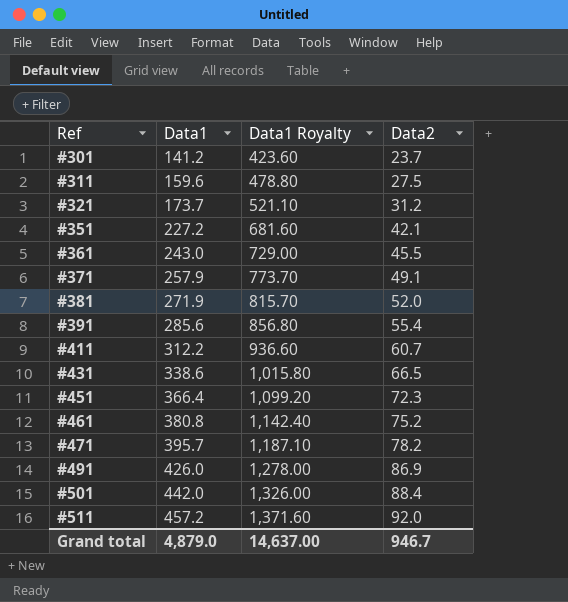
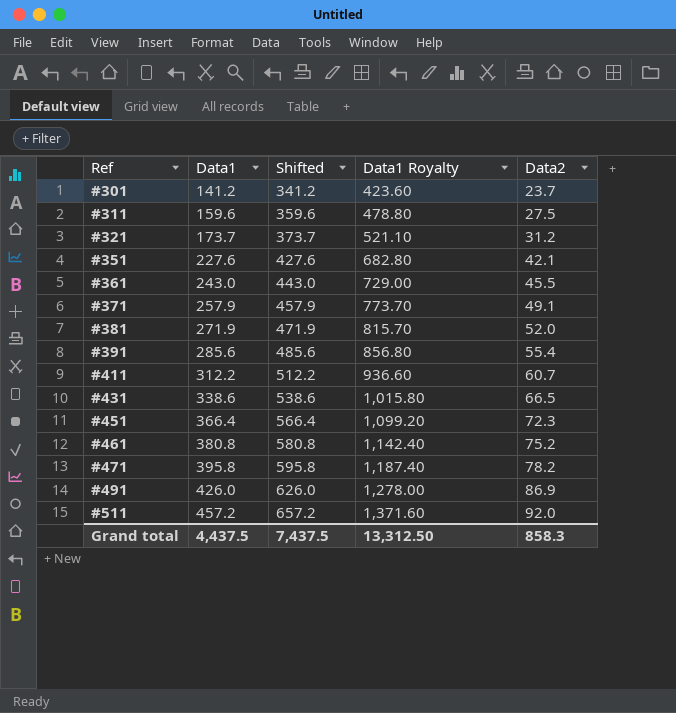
column Shifted | formula: none -> [Data1] + 200
row #501: 442.0 | 1,326.00 | 88.4 -> none
#351 | Data1: 227.2 -> 227.6
#351 | Data1 Royalty: 681.60 -> 682.80
#471 | Data1: 395.7 -> 395.8
#471 | Data1 Royalty: 1,187.10 -> 1,187.40
Grand total | Data1: 4,879.0 -> 4,437.5
Grand total | Data1 Royalty: 14,637.00 -> 13,312.50
Grand total | Data2: 946.7 -> 858.3

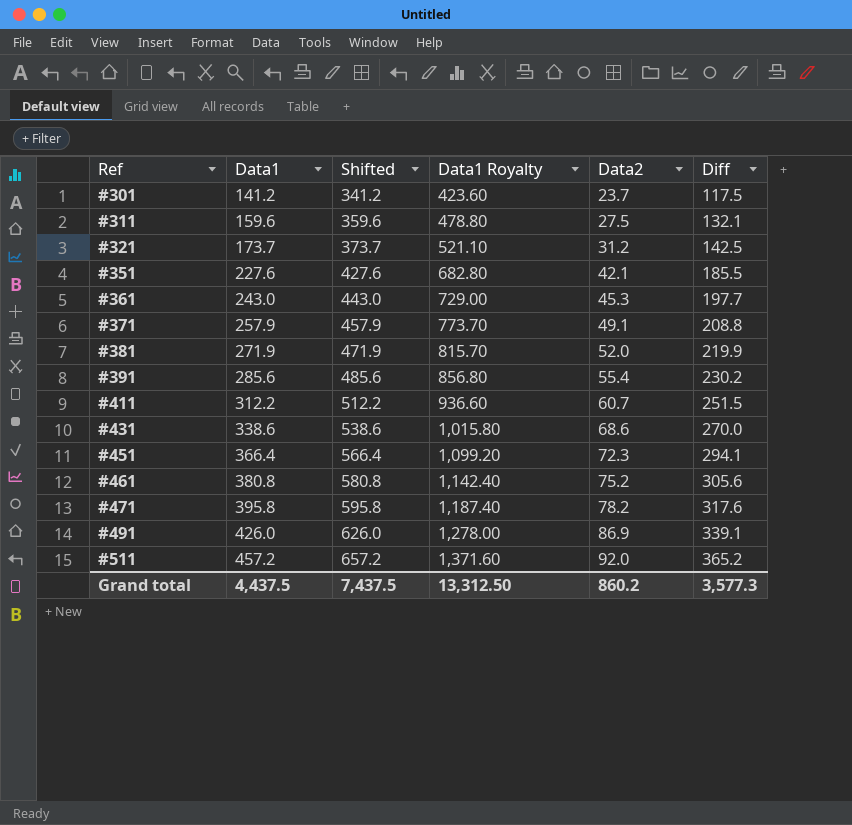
column Diff | formula: none -> [Data1] - [Data2]
#361 | Data2: 45.5 -> 45.3
#431 | Data2: 66.5 -> 68.6
Grand total | Data2: 858.3 -> 860.2

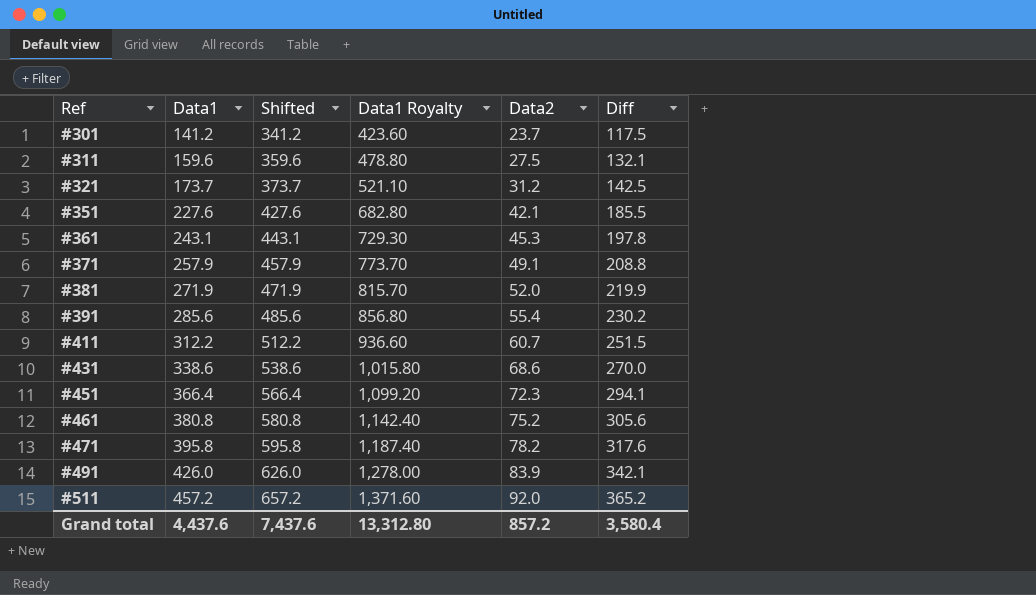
#361 | Data1: 243.0 -> 243.1
#361 | Shifted: 443.0 -> 443.1
#361 | Data1 Royalty: 729.00 -> 729.30
#361 | Diff: 197.7 -> 197.8
#491 | Data2: 86.9 -> 83.9
#491 | Diff: 339.1 -> 342.1
Grand total | Data1: 4,437.5 -> 4,437.6
Grand total | Shifted: 7,437.5 -> 7,437.6
Grand total | Data1 Royalty: 13,312.50 -> 13,312.80
Grand total | Data2: 860.2 -> 857.2
Grand total | Diff: 3,577.3 -> 3,580.4

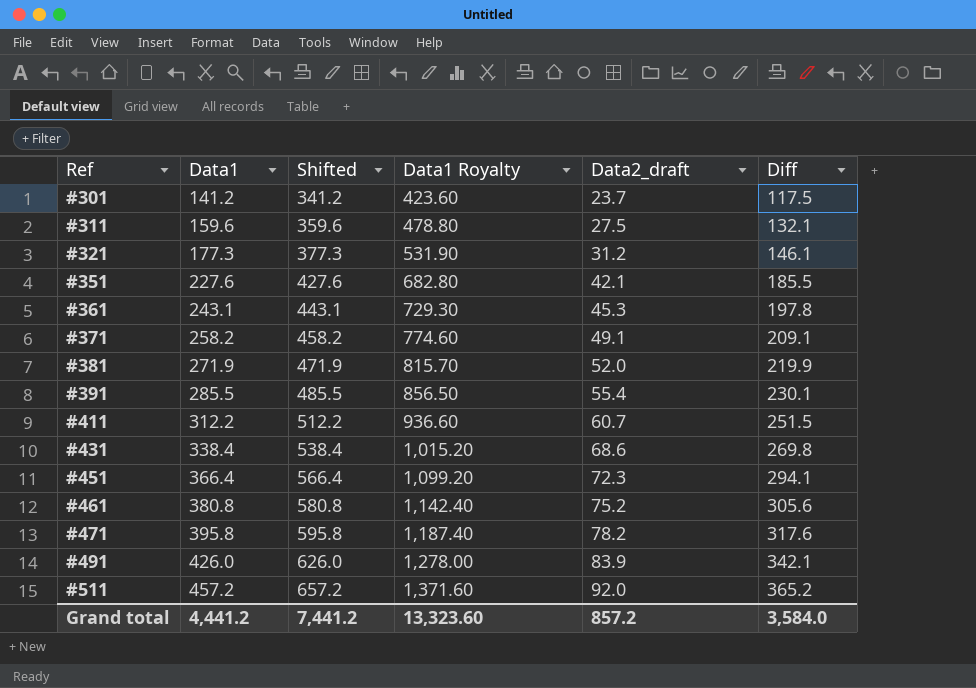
column name: Data2 -> Data2_draft
#321 | Data1: 173.7 -> 177.3
#321 | Shifted: 373.7 -> 377.3
#321 | Data1 Royalty: 521.10 -> 531.90
#321 | Diff: 142.5 -> 146.1
#371 | Data1: 257.9 -> 258.2
#371 | Shifted: 457.9 -> 458.2
#371 | Data1 Royalty: 773.70 -> 774.60
#371 | Diff: 208.8 -> 209.1
#391 | Data1: 285.6 -> 285.5
#391 | Shifted: 485.6 -> 485.5
#391 | Data1 Royalty: 856.80 -> 856.50
#391 | Diff: 230.2 -> 230.1
#431 | Data1: 338.6 -> 338.4
#431 | Shifted: 538.6 -> 538.4
#431 | Data1 Royalty: 1,015.80 -> 1,015.20
#431 | Diff: 270.0 -> 269.8
Grand total | Data1: 4,437.6 -> 4,441.2
Grand total | Shifted: 7,437.6 -> 7,441.2
Grand total | Data1 Royalty: 13,312.80 -> 13,323.60
Grand total | Diff: 3,580.4 -> 3,584.0

